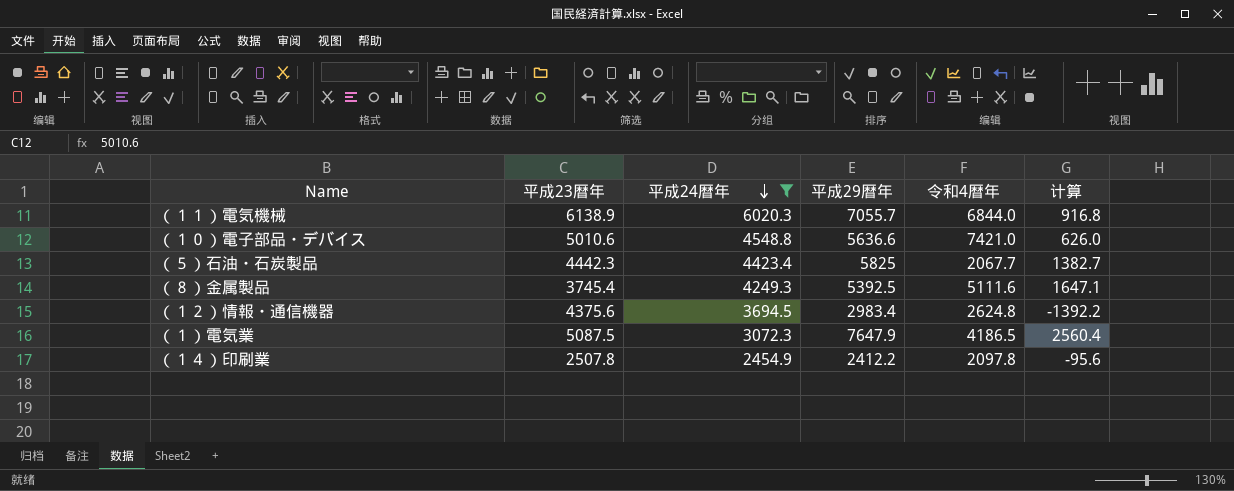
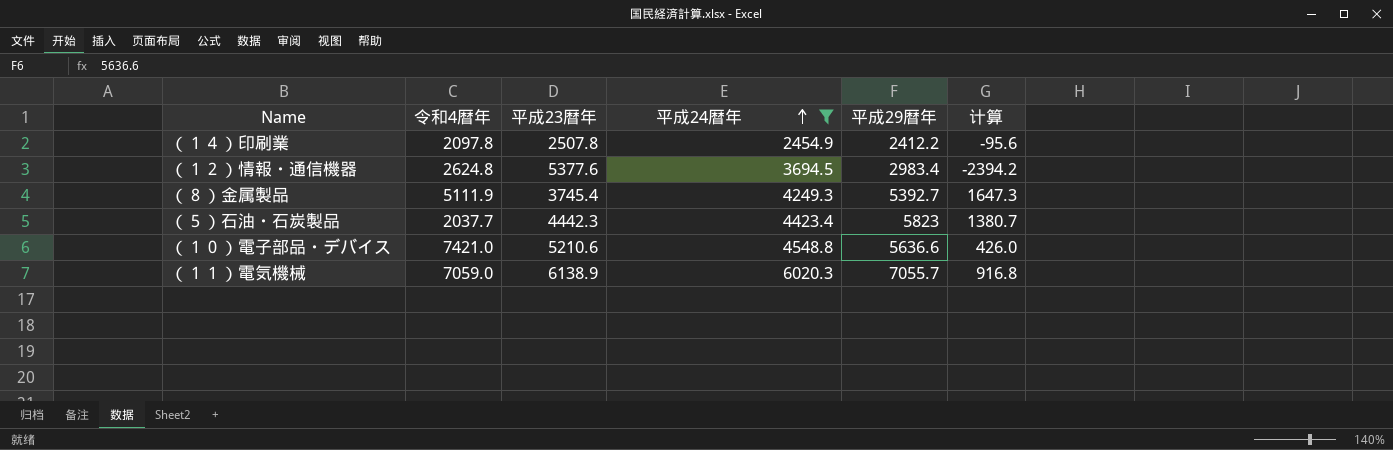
row order: 平成24暦年 descending -> 平成24暦年 ascending
column 令和4暦年 | position: 5 -> 2
row （１）電気業: 5087.5 | 3072.3 | 7647.9 | 4186.5 | 2560.4 -> none
（１２）情報・通信機器 | 平成23暦年: 4375.6 -> 5377.6
（１２）情報・通信機器 | 计算: -1392.2 -> -2394.2
（８）金属製品 | 令和4暦年: 5111.6 -> 5111.9
（８）金属製品 | 平成29暦年: 5392.5 -> 5392.7
（８）金属製品 | 计算: 1647.1 -> 1647.3
（５）石油・石炭製品 | 令和4暦年: 2067.7 -> 2037.7
（５）石油・石炭製品 | 平成29暦年: 5825 -> 5823
（５）石油・石炭製品 | 计算: 1382.7 -> 1380.7
（１０）電子部品・デバイス | 平成23暦年: 5010.6 -> 5210.6
（１０）電子部品・デバイス | 计算: 626.0 -> 426.0
（１１）電気機械 | 令和4暦年: 6844.0 -> 7059.0

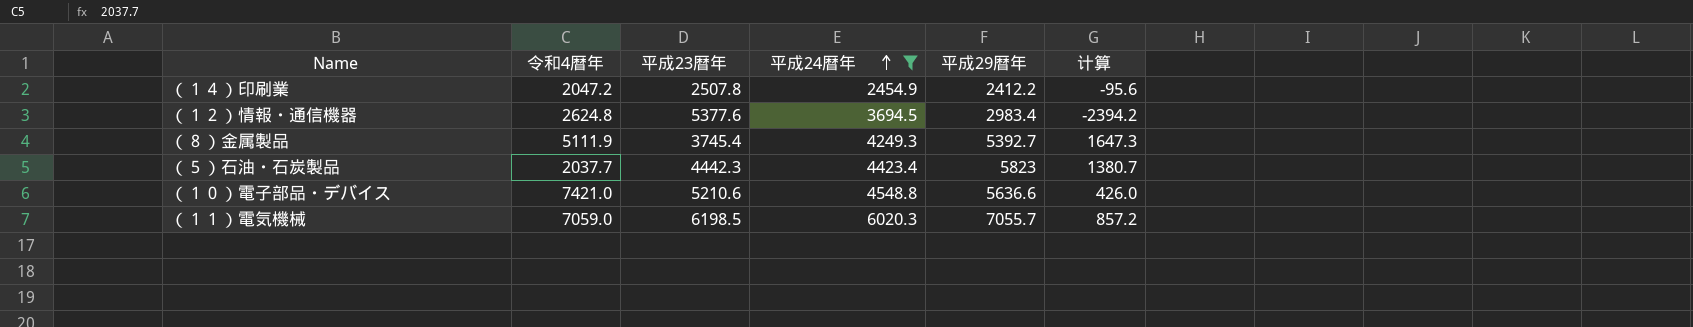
（１４）印刷業 | 令和4暦年: 2097.8 -> 2047.2
（１１）電気機械 | 平成23暦年: 6138.9 -> 6198.5
（１１）電気機械 | 计算: 916.8 -> 857.2

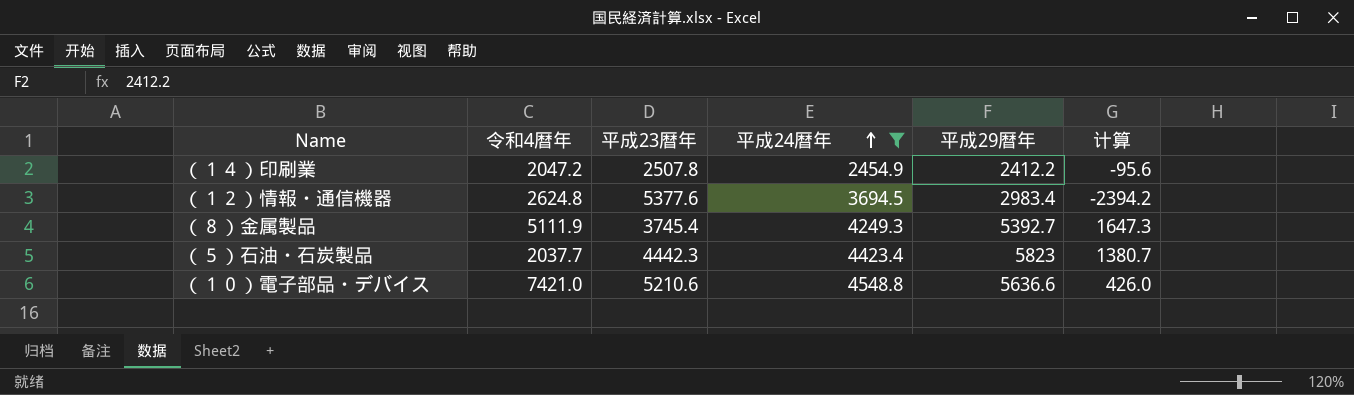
row （１１）電気機械: 7059.0 | 6198.5 | 6020.3 | 7055.7 | 857.2 -> none

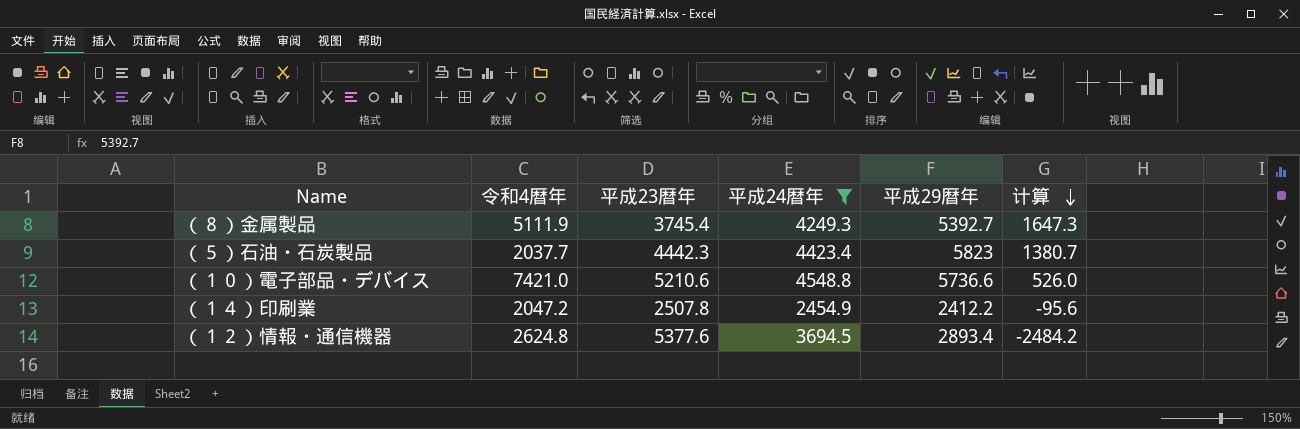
row order: 平成24暦年 ascending -> 计算 descending
（１０）電子部品・デバイス | 平成29暦年: 5636.6 -> 5736.6
（１０）電子部品・デバイス | 计算: 426.0 -> 526.0
（１２）情報・通信機器 | 平成29暦年: 2983.4 -> 2893.4
（１２）情報・通信機器 | 计算: -2394.2 -> -2484.2

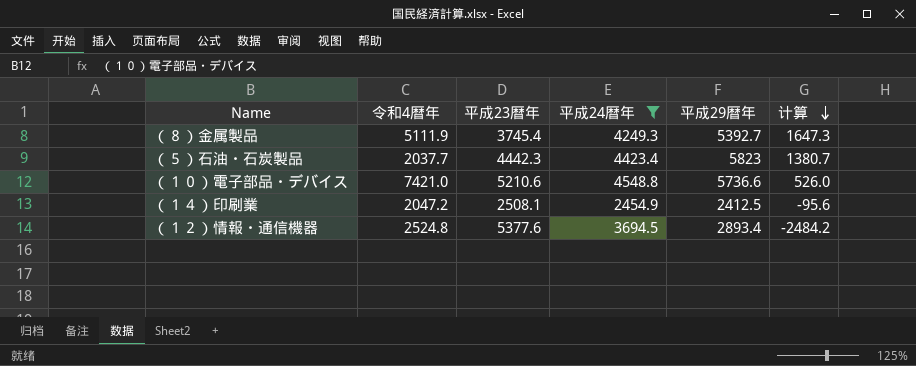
（１４）印刷業 | 平成23暦年: 2507.8 -> 2508.1
（１４）印刷業 | 平成29暦年: 2412.2 -> 2412.5
（１２）情報・通信機器 | 令和4暦年: 2624.8 -> 2524.8

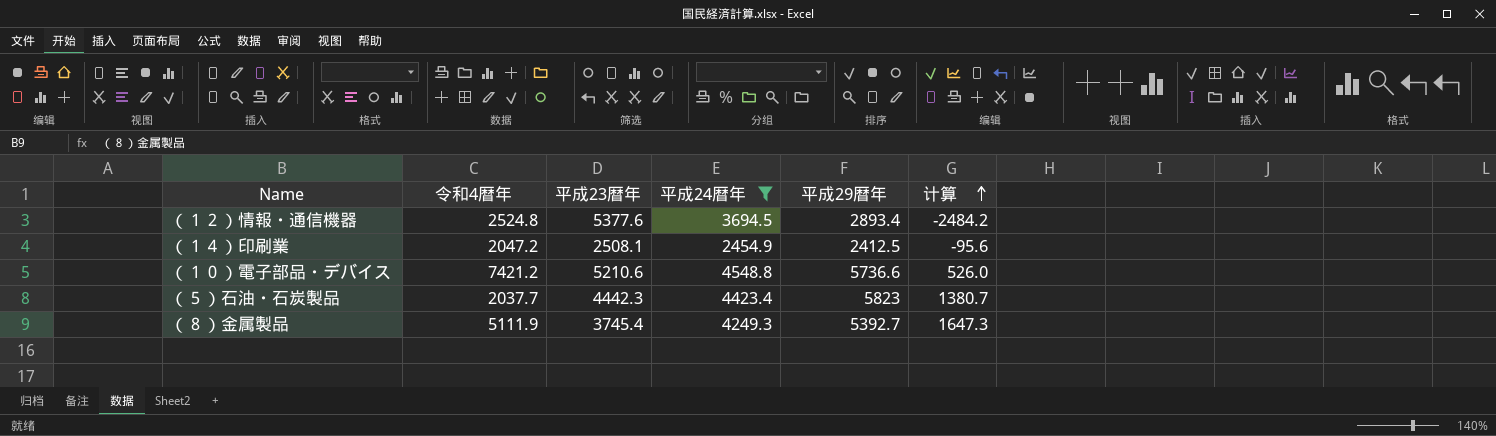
row order: 计算 descending -> 计算 ascending
（１０）電子部品・デバイス | 令和4暦年: 7421.0 -> 7421.2

